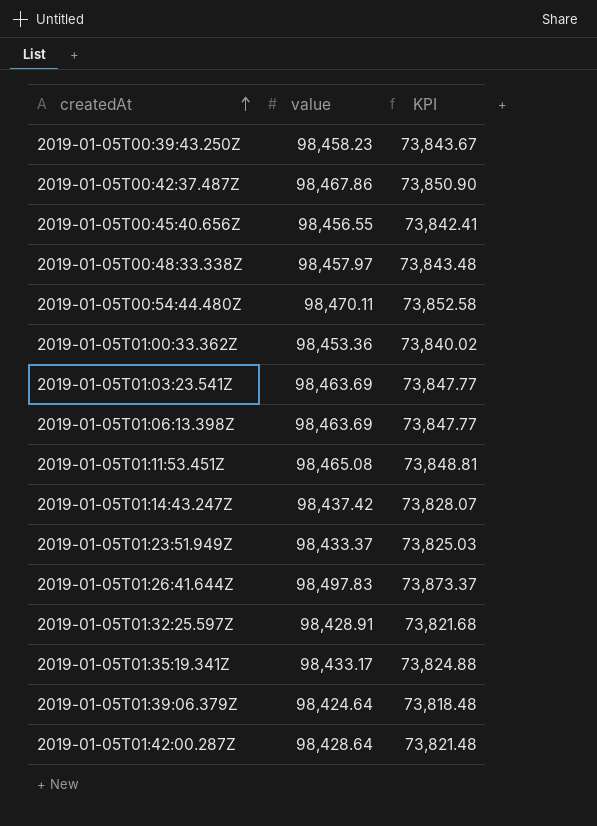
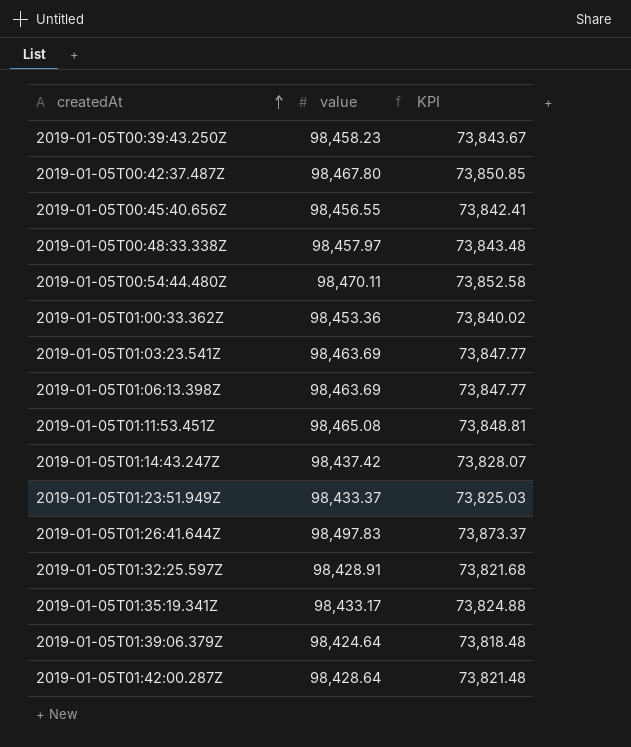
2019-01-05T00:42:37.487Z | value: 98,467.86 -> 98,467.80
2019-01-05T00:42:37.487Z | KPI: 73,850.90 -> 73,850.85

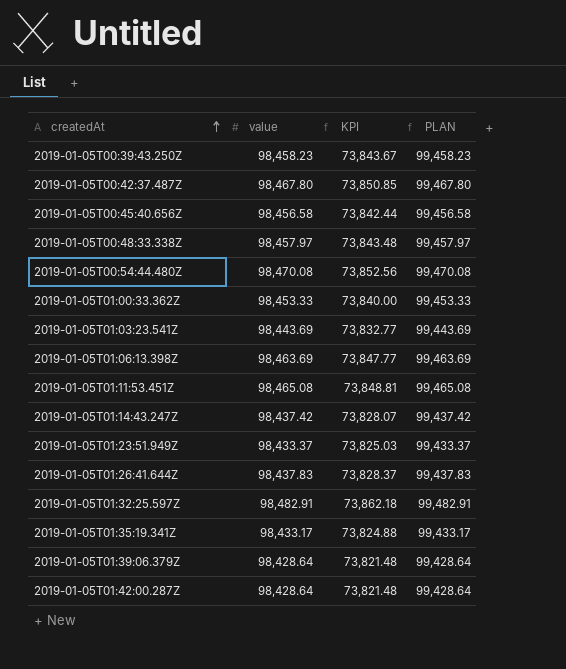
column PLAN | formula: none -> [value] + 1000
2019-01-05T00:45:40.656Z | value: 98,456.55 -> 98,456.58
2019-01-05T00:45:40.656Z | KPI: 73,842.41 -> 73,842.44
2019-01-05T00:54:44.480Z | value: 98,470.11 -> 98,470.08
2019-01-05T00:54:44.480Z | KPI: 73,852.58 -> 73,852.56
2019-01-05T01:00:33.362Z | value: 98,453.36 -> 98,453.33
2019-01-05T01:00:33.362Z | KPI: 73,840.02 -> 73,840.00
2019-01-05T01:03:23.541Z | value: 98,463.69 -> 98,443.69
2019-01-05T01:03:23.541Z | KPI: 73,847.77 -> 73,832.77
2019-01-05T01:26:41.644Z | value: 98,497.83 -> 98,437.83
2019-01-05T01:26:41.644Z | KPI: 73,873.37 -> 73,828.37
2019-01-05T01:32:25.597Z | value: 98,428.91 -> 98,482.91
2019-01-05T01:32:25.597Z | KPI: 73,821.68 -> 73,862.18
2019-01-05T01:39:06.379Z | value: 98,424.64 -> 98,428.64
2019-01-05T01:39:06.379Z | KPI: 73,818.48 -> 73,821.48

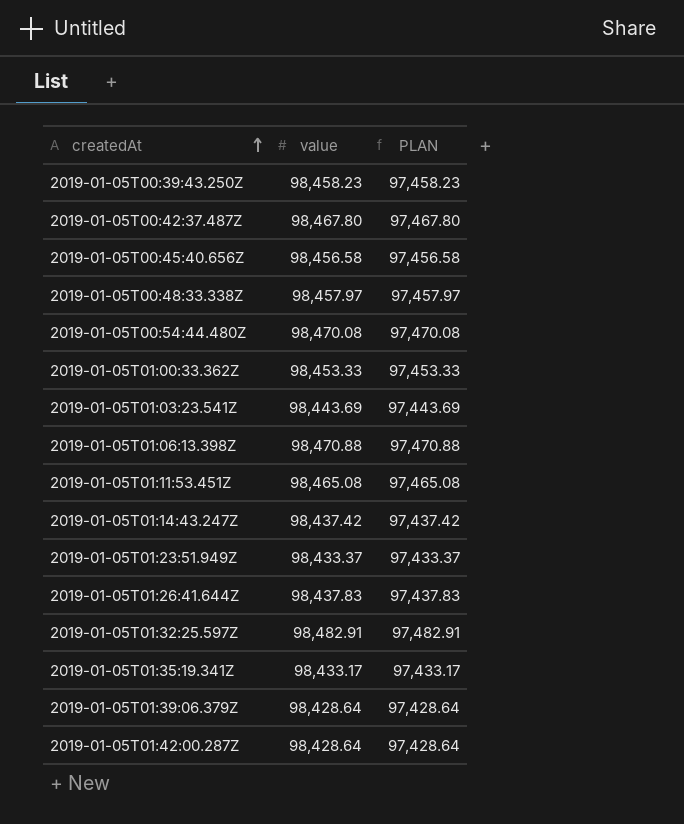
column KPI | formula: [value] * 0.75 -> none
column PLAN | formula: [value] + 1000 -> [value] - 1000
2019-01-05T01:06:13.398Z | value: 98,463.69 -> 98,470.88

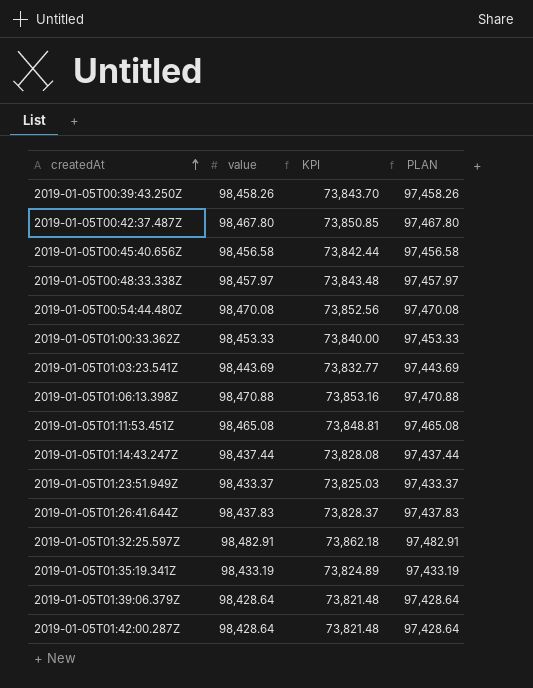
column KPI | formula: none -> [value] * 0.75
2019-01-05T00:39:43.250Z | value: 98,458.23 -> 98,458.26
2019-01-05T00:39:43.250Z | PLAN: 97,458.23 -> 97,458.26
2019-01-05T01:14:43.247Z | value: 98,437.42 -> 98,437.44
2019-01-05T01:14:43.247Z | PLAN: 97,437.42 -> 97,437.44
2019-01-05T01:35:19.341Z | value: 98,433.17 -> 98,433.19
2019-01-05T01:35:19.341Z | PLAN: 97,433.17 -> 97,433.19

